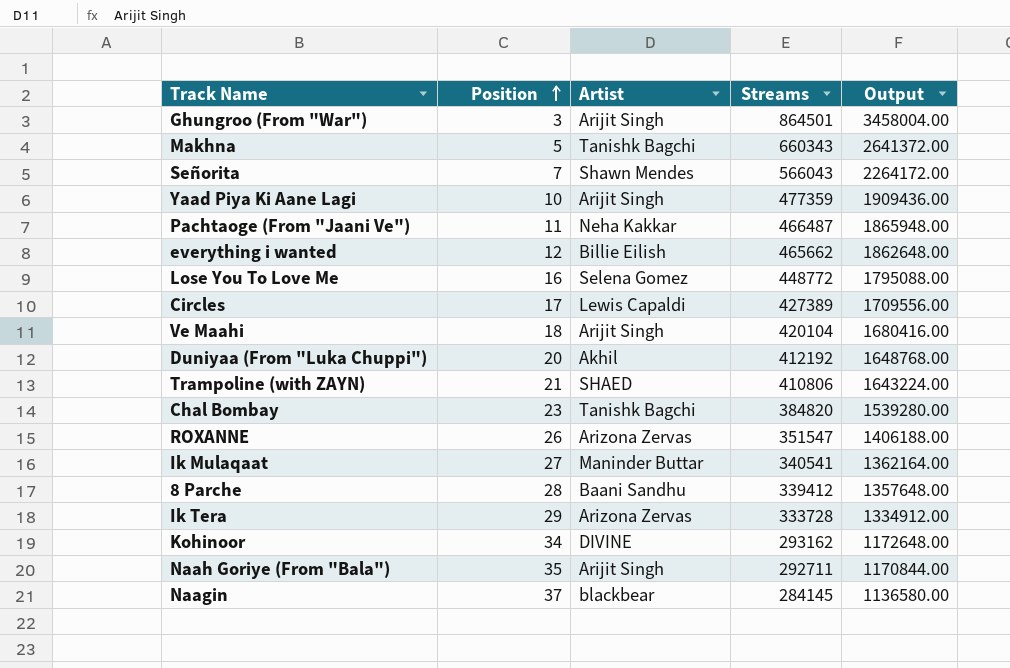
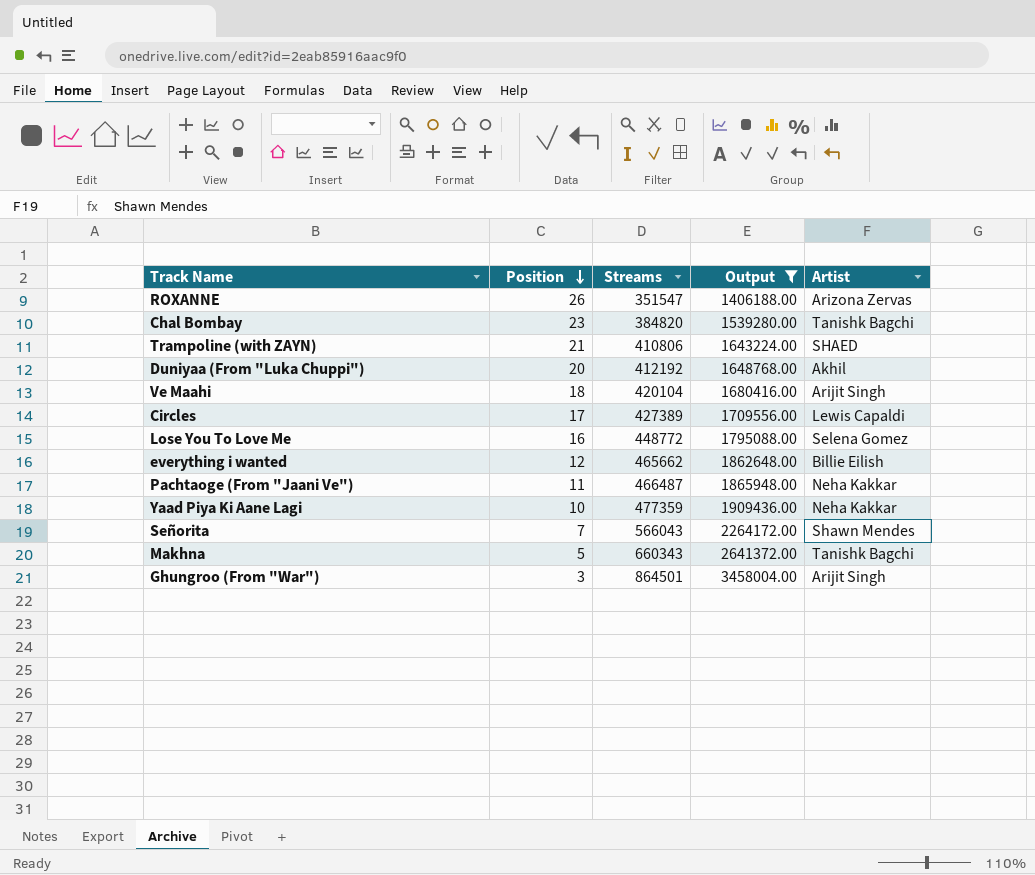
filter: none -> Output >= 1406188.00
row order: Position ascending -> Position descending
column Artist | position: 3 -> 5
Yaad Piya Ki Aane Lagi | Artist: Arijit Singh -> Neha Kakkar

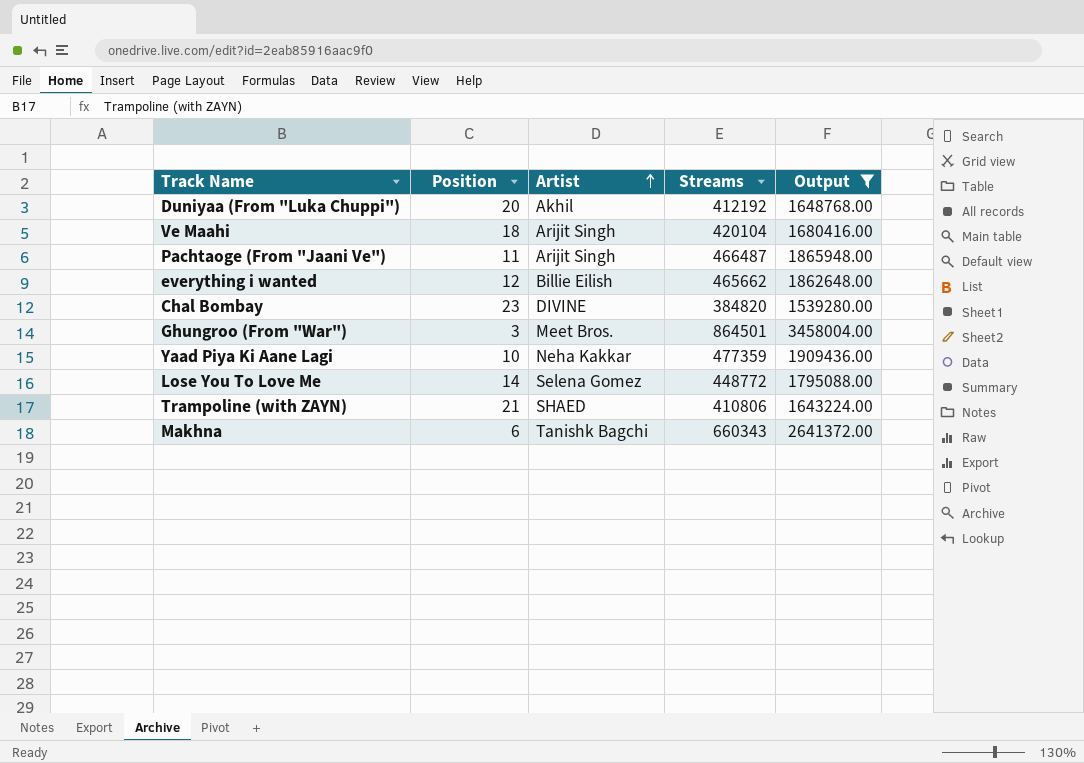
row order: Position descending -> Artist ascending
column Artist | position: 5 -> 3
row ROXANNE: 26 | 351547 | 1406188.00 | Arizona Zervas -> none
row Circles: 17 | 427389 | 1709556.00 | Lewis Capaldi -> none
row Señorita: 7 | 566043 | 2264172.00 | Shawn Mendes -> none
Pachtaoge (From "Jaani Ve") | Artist: Neha Kakkar -> Arijit Singh
Chal Bombay | Artist: Tanishk Bagchi -> DIVINE
Ghungroo (From "War") | Artist: Arijit Singh -> Meet Bros.
Lose You To Love Me | Position: 16 -> 14
Makhna | Position: 5 -> 6

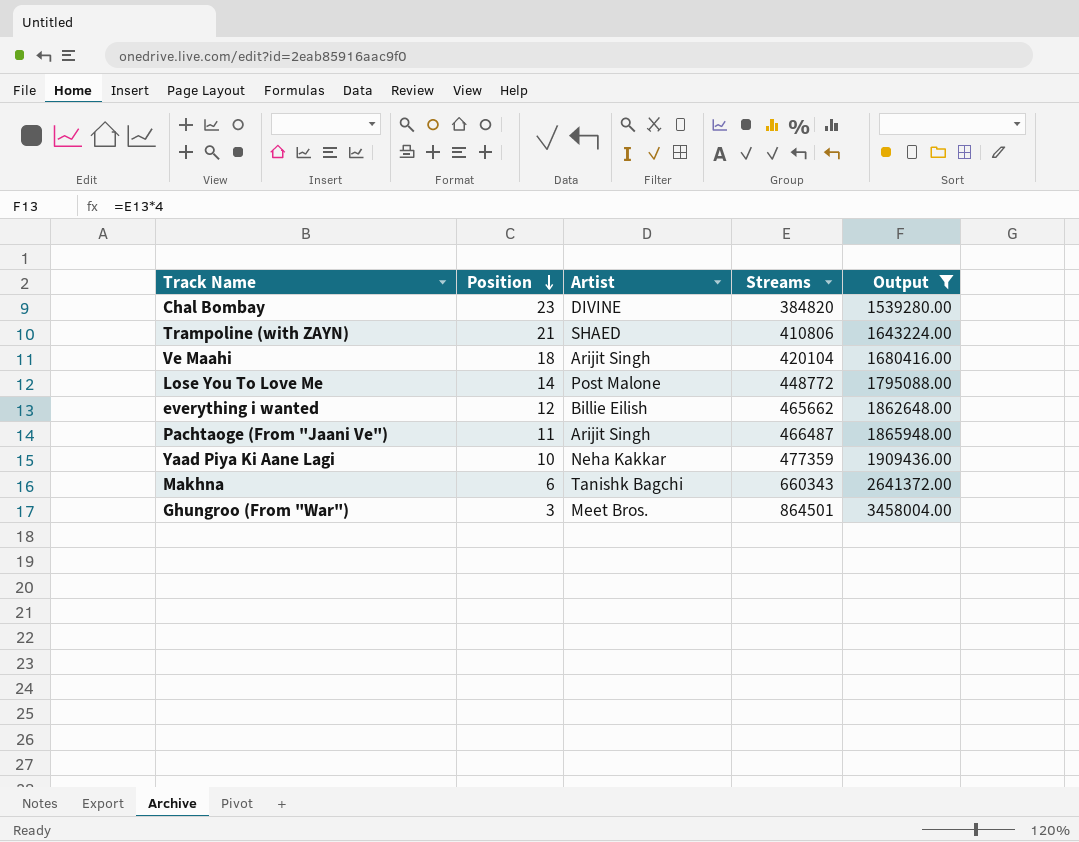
row order: Artist ascending -> Position descending
row Duniyaa (From "Luka Chuppi"): 20 | Akhil | 412192 | 1648768.00 -> none
Lose You To Love Me | Artist: Selena Gomez -> Post Malone

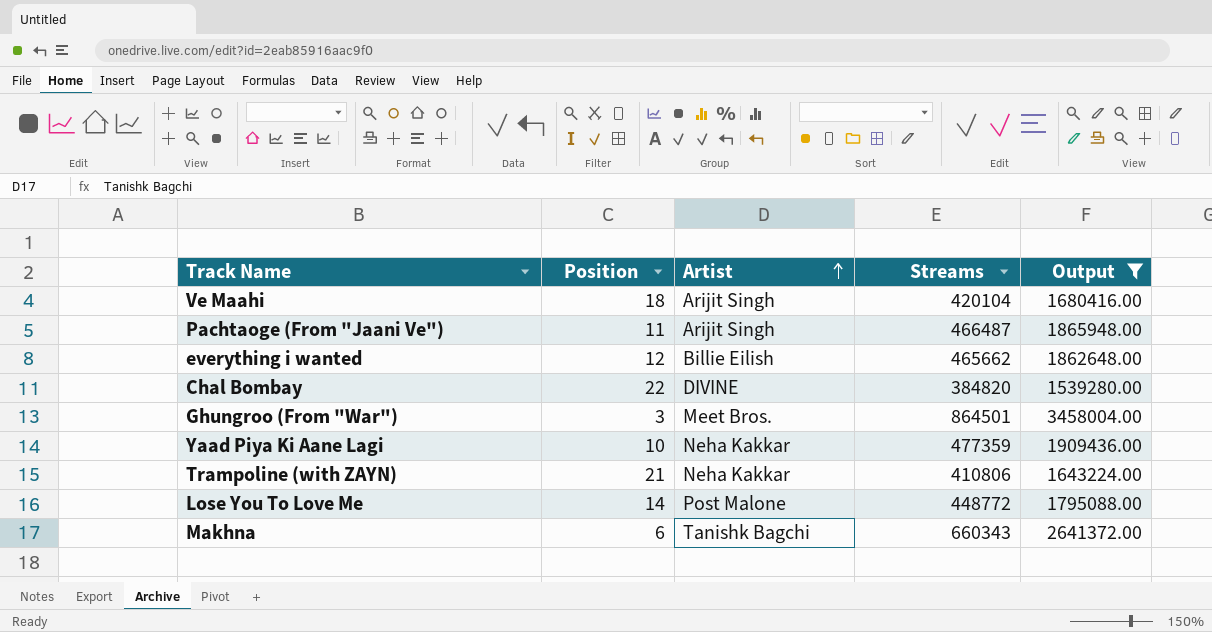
row order: Position descending -> Artist ascending
Chal Bombay | Position: 23 -> 22
Trampoline (with ZAYN) | Artist: SHAED -> Neha Kakkar

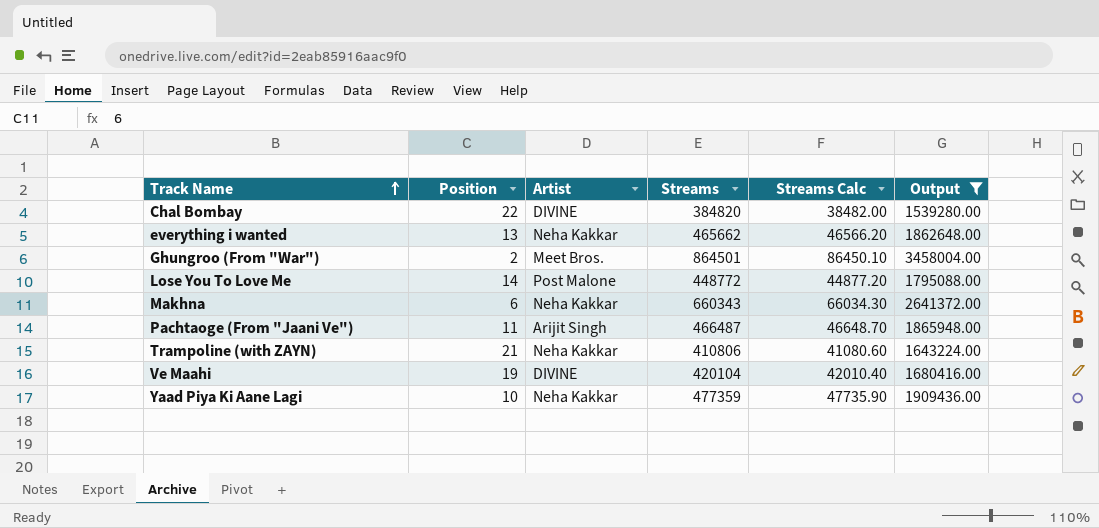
row order: Artist ascending -> Track Name ascending
column Streams Calc | formula: none -> [Streams] * 0.1
everything i wanted | Position: 12 -> 13
everything i wanted | Artist: Billie Eilish -> Neha Kakkar
Ghungroo (From "War") | Position: 3 -> 2
Makhna | Artist: Tanishk Bagchi -> Neha Kakkar
Ve Maahi | Position: 18 -> 19
Ve Maahi | Artist: Arijit Singh -> DIVINE

